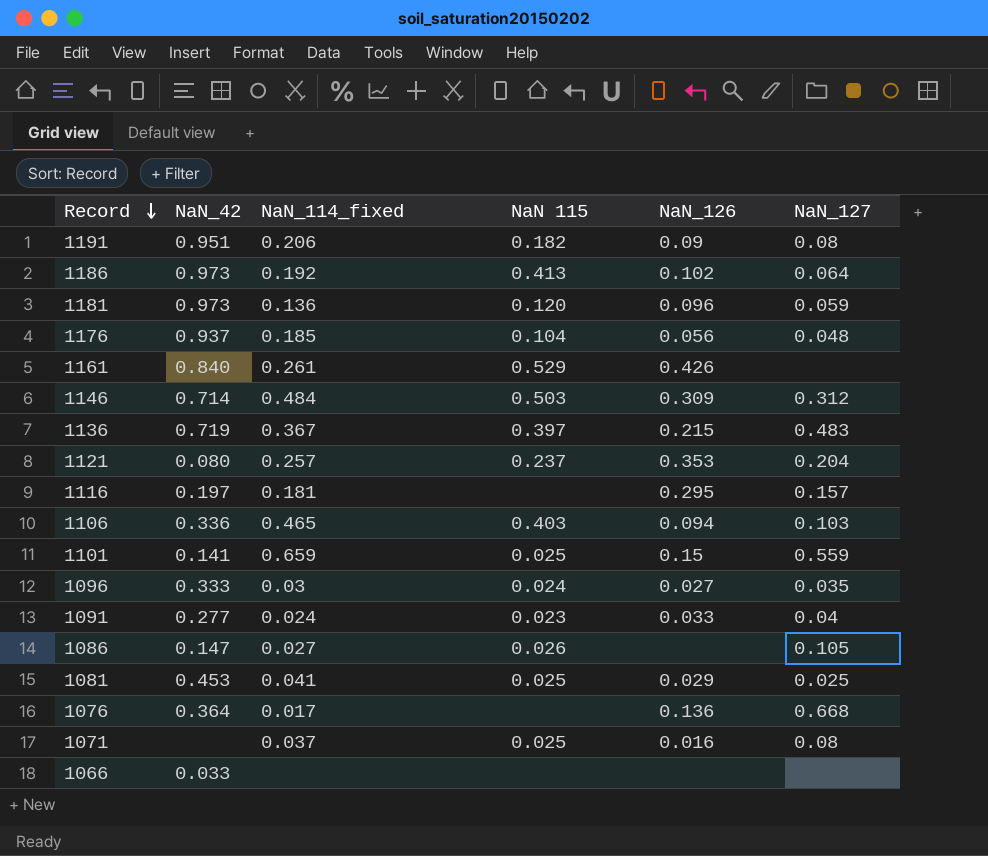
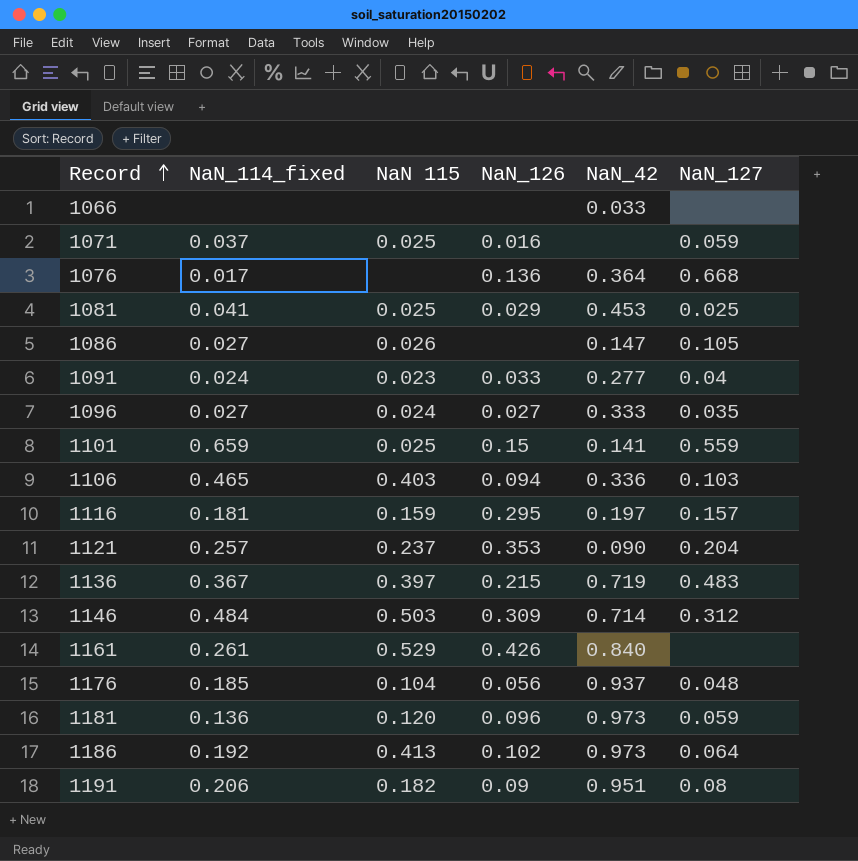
row order: Record descending -> Record ascending
column NaN_42 | position: 2 -> 5
1071 | NaN_127: 0.08 -> 0.059
1096 | NaN_114_fixed: 0.03 -> 0.027
1116 | NaN 115: none -> 0.159
1121 | NaN_42: 0.080 -> 0.090

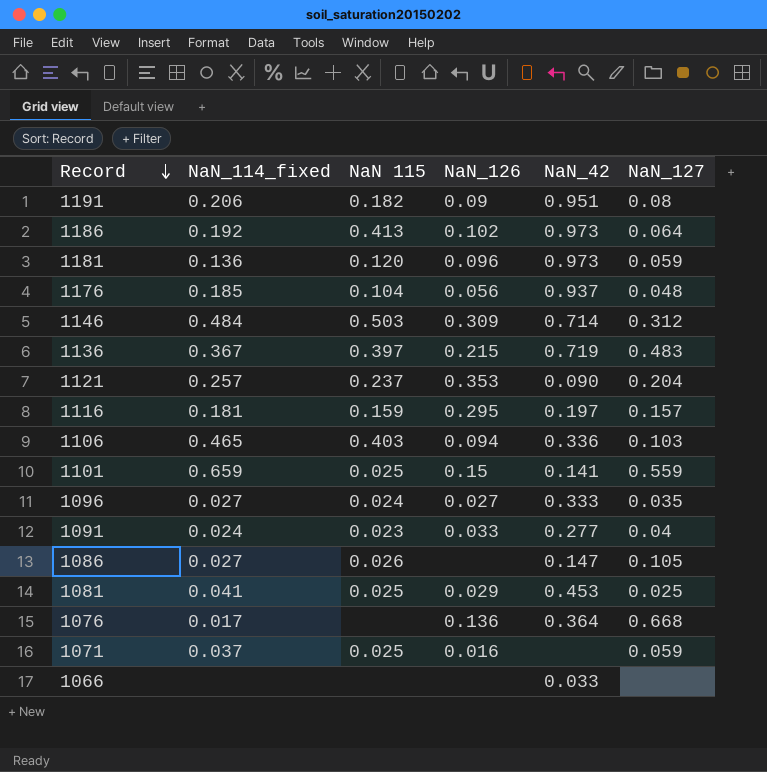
row order: Record ascending -> Record descending
row 1161: 0.261 | 0.529 | 0.426 | 0.840 | none -> none

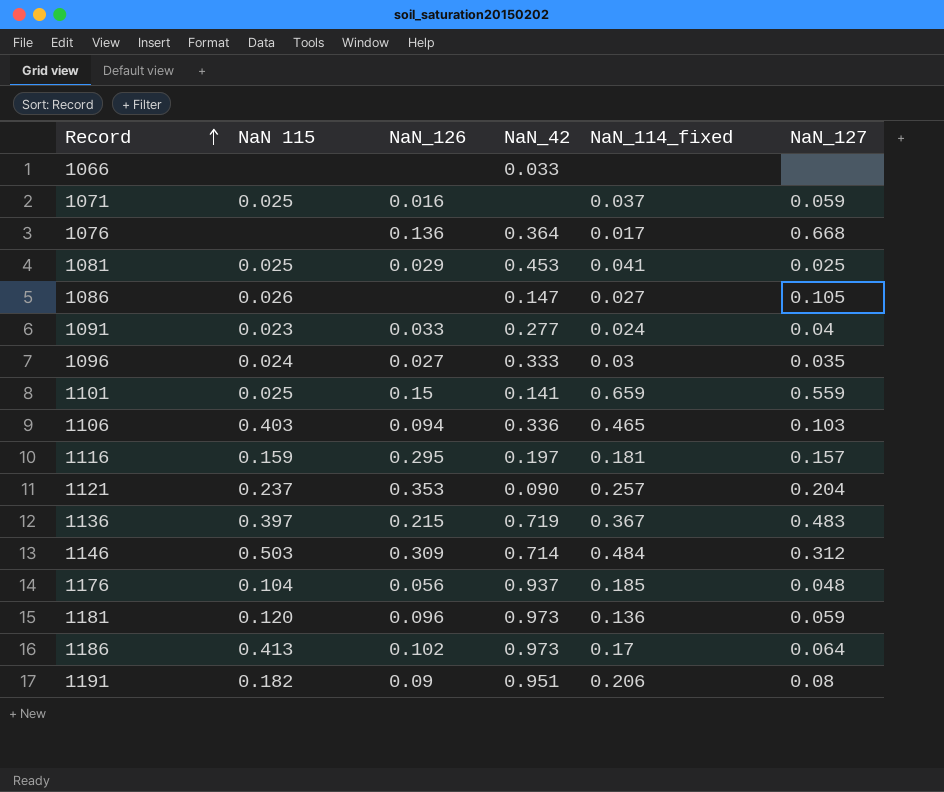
row order: Record descending -> Record ascending
column NaN_114_fixed | position: 2 -> 5
1096 | NaN_114_fixed: 0.027 -> 0.03
1186 | NaN_114_fixed: 0.192 -> 0.17

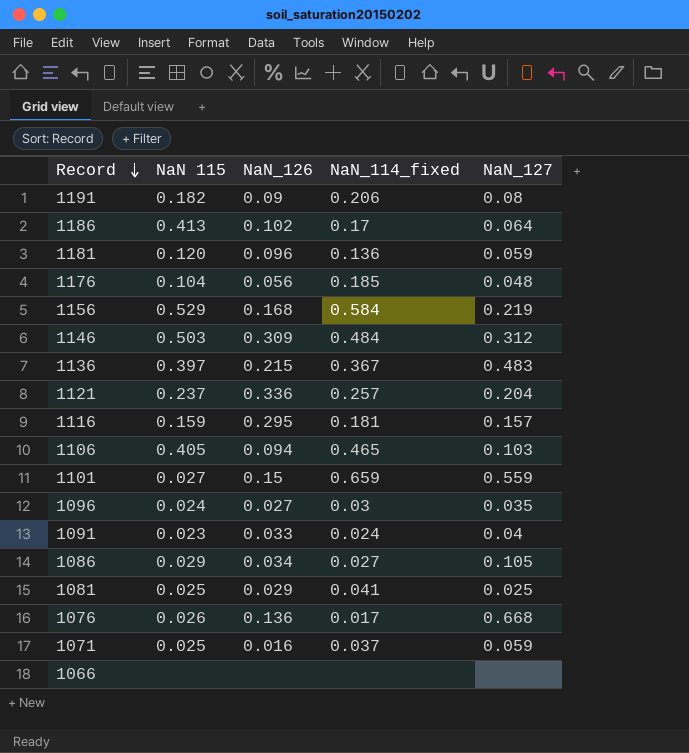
row order: Record ascending -> Record descending
column NaN_42 | position: 4 -> none
row 1156: none -> 0.529 | 0.168 | 0.584 | 0.219
1121 | NaN_126: 0.353 -> 0.336
1106 | NaN 115: 0.403 -> 0.405
1101 | NaN 115: 0.025 -> 0.027
1086 | NaN 115: 0.026 -> 0.029
1086 | NaN_126: none -> 0.034
1076 | NaN 115: none -> 0.026

